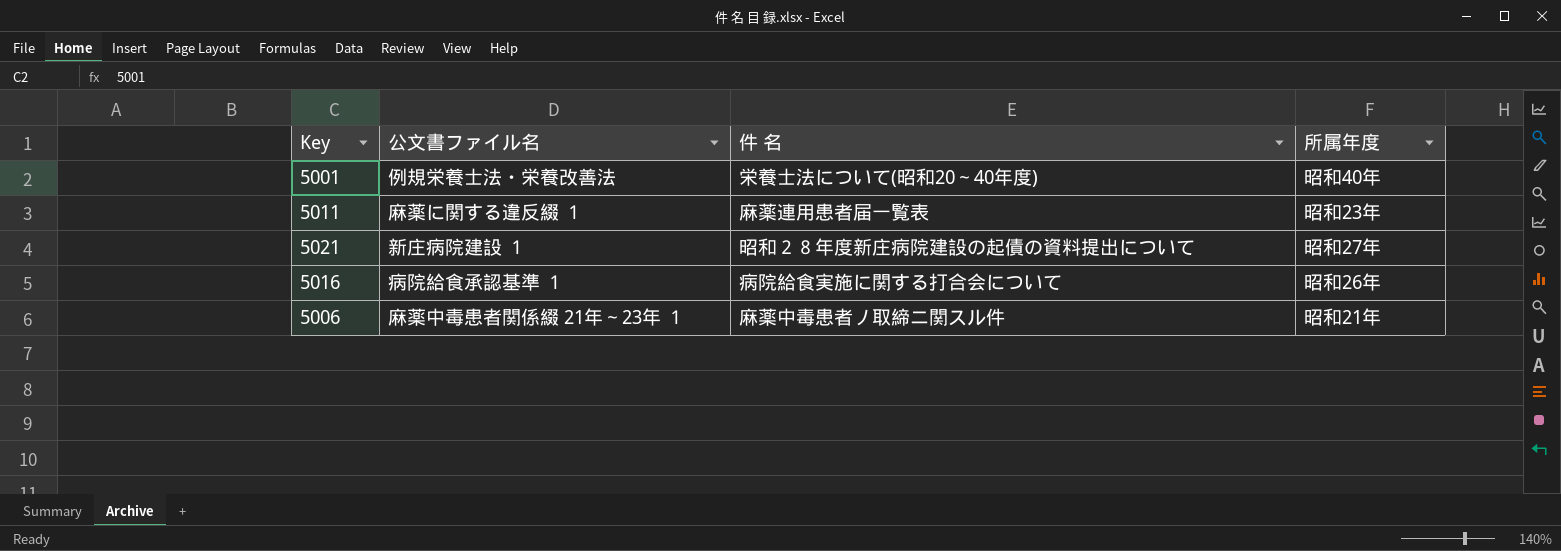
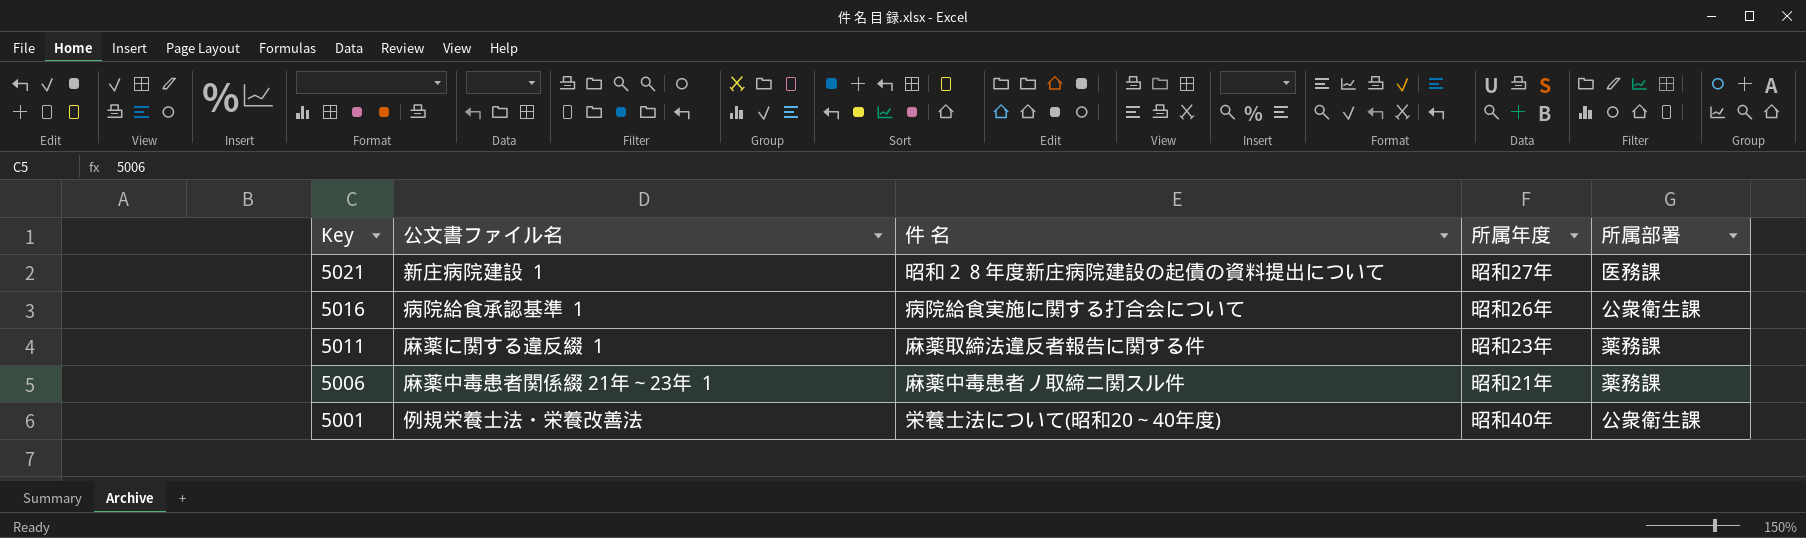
row order: none -> Key descending
column 所属部署 | position: none -> 5
5011 | 件 名: 麻薬連用患者届一覧表 -> 麻薬取締法違反者報告に関する件

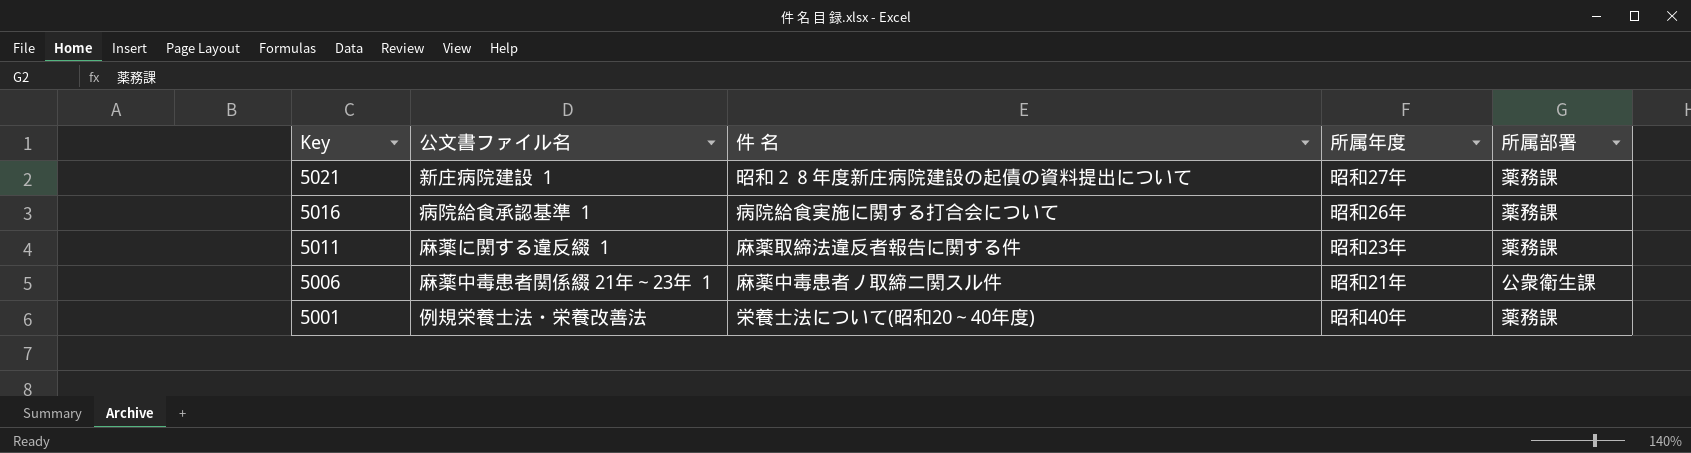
5021 | 所属部署: 医務課 -> 薬務課
5016 | 所属部署: 公衆衛生課 -> 薬務課
5006 | 所属部署: 薬務課 -> 公衆衛生課
5001 | 所属部署: 公衆衛生課 -> 薬務課

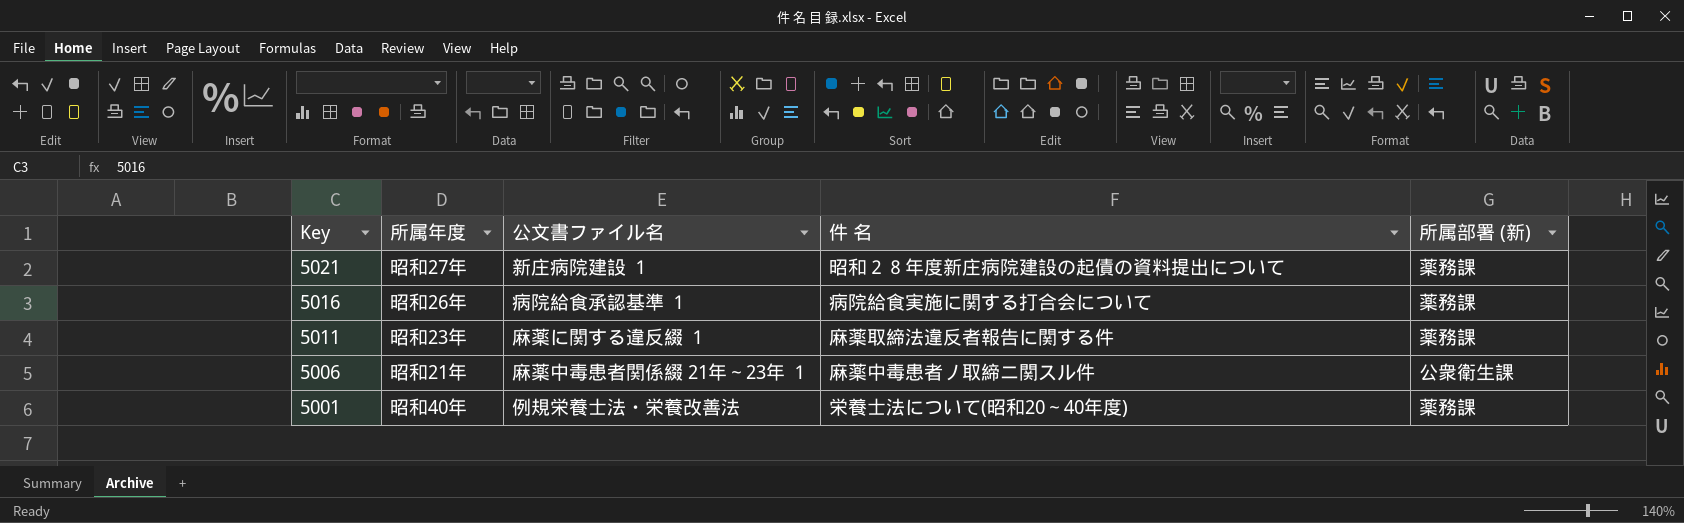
column 所属年度 | position: 4 -> 2
column name: 所属部署 -> 所属部署 (新)

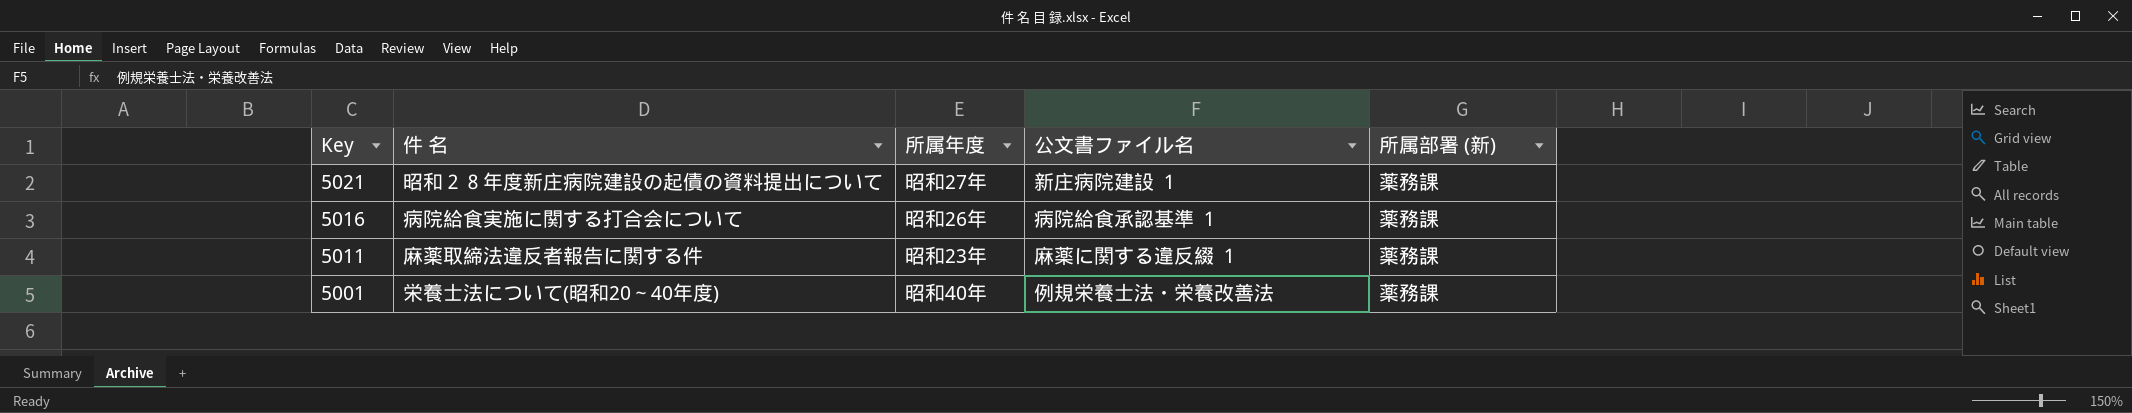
column 件 名 | position: 4 -> 2
row 5006: 昭和21年 | 麻薬中毒患者関係綴 21年～23年 １ | 麻薬中毒患者ノ取締ニ関スル件 | 公衆衛生課 -> none

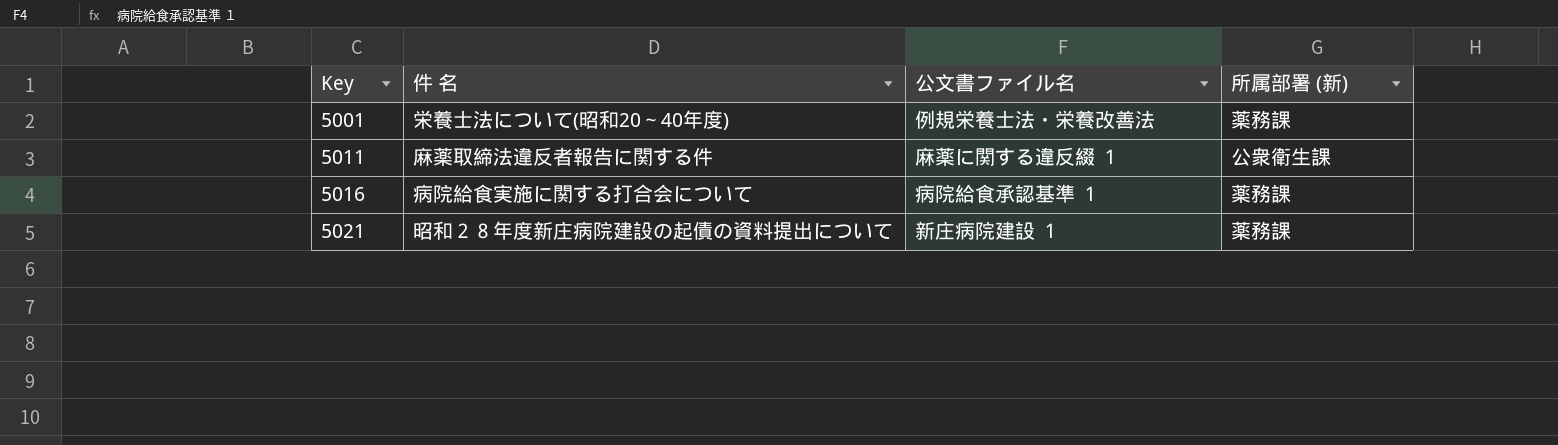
row order: Key descending -> Key ascending
column 所属年度 | position: 3 -> none
5011 | 所属部署 (新): 薬務課 -> 公衆衛生課

